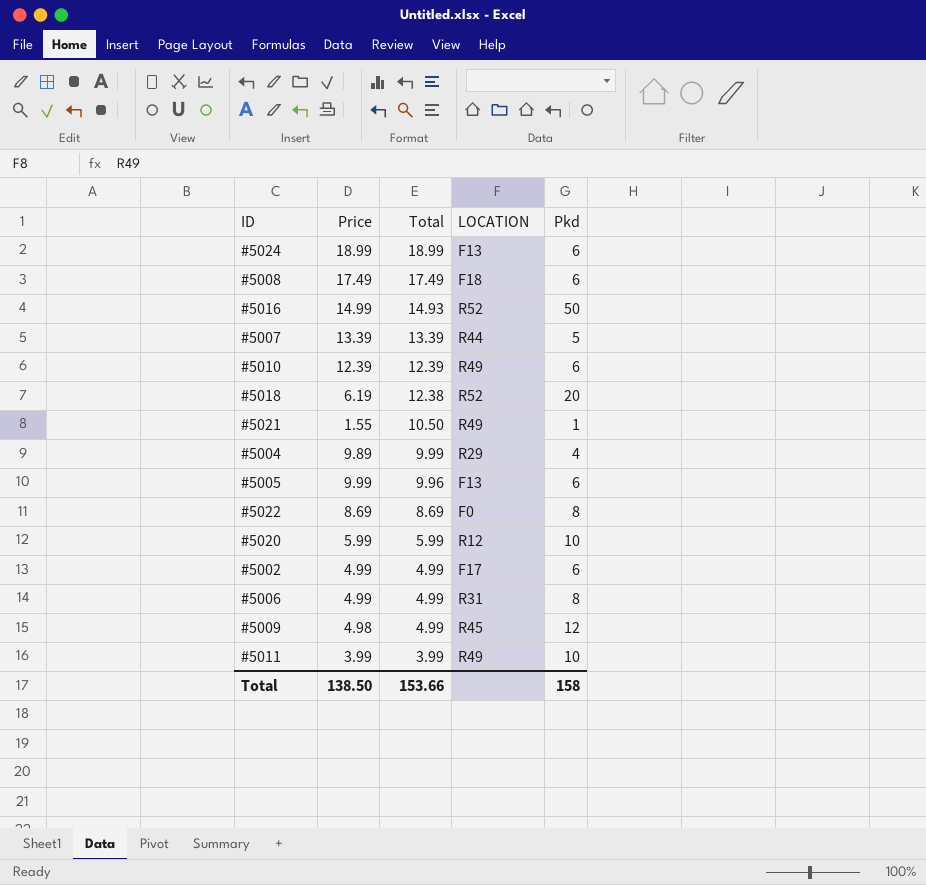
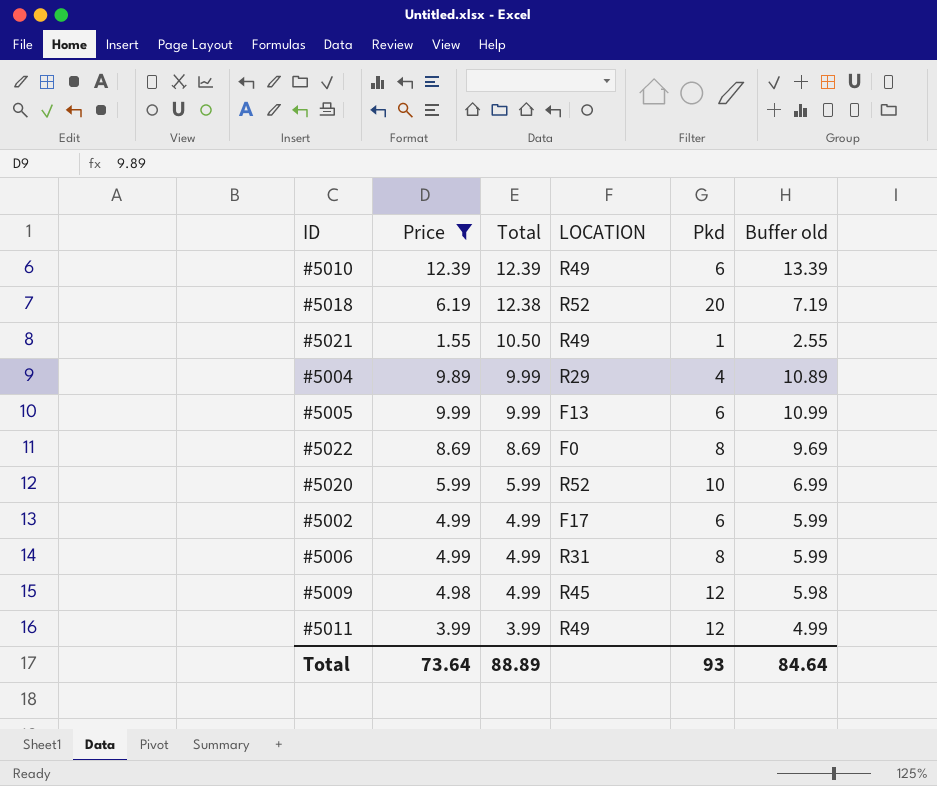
filter: none -> Price <= 12.39
column Buffer old | formula: none -> [Price] + 1
#5005 | Total: 9.96 -> 9.99
#5020 | LOCATION: R12 -> R52
#5011 | Pkd: 10 -> 12
Total | Price: 138.50 -> 73.64
Total | Total: 153.66 -> 88.89
Total | Pkd: 158 -> 93

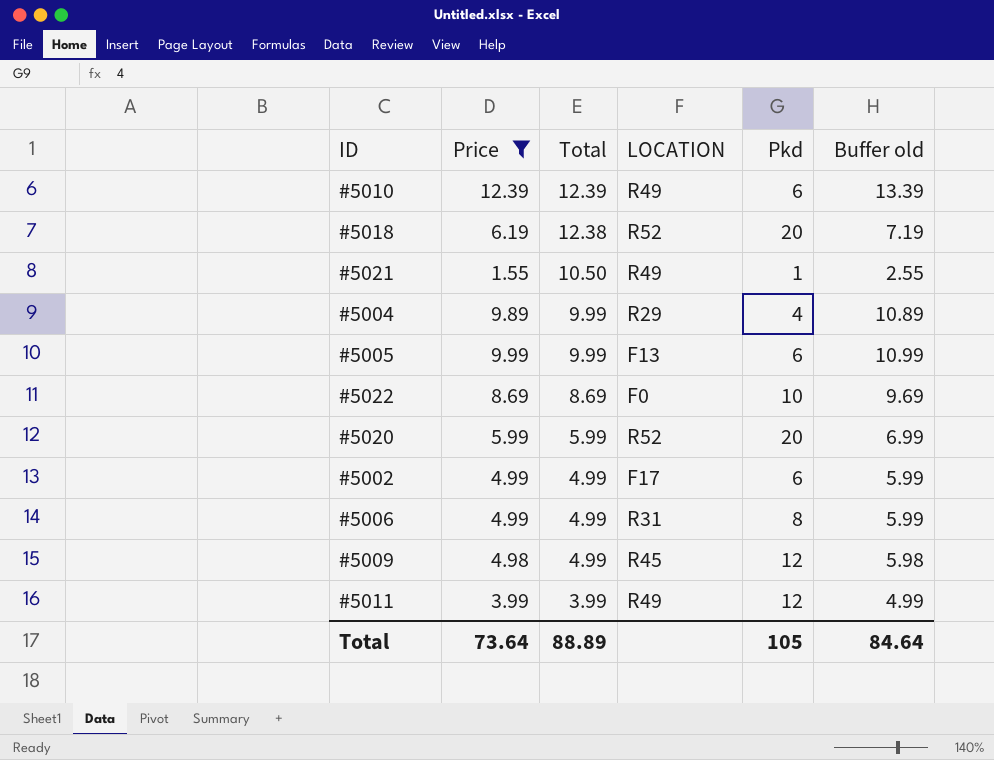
#5022 | Pkd: 8 -> 10
#5020 | Pkd: 10 -> 20
Total | Pkd: 93 -> 105

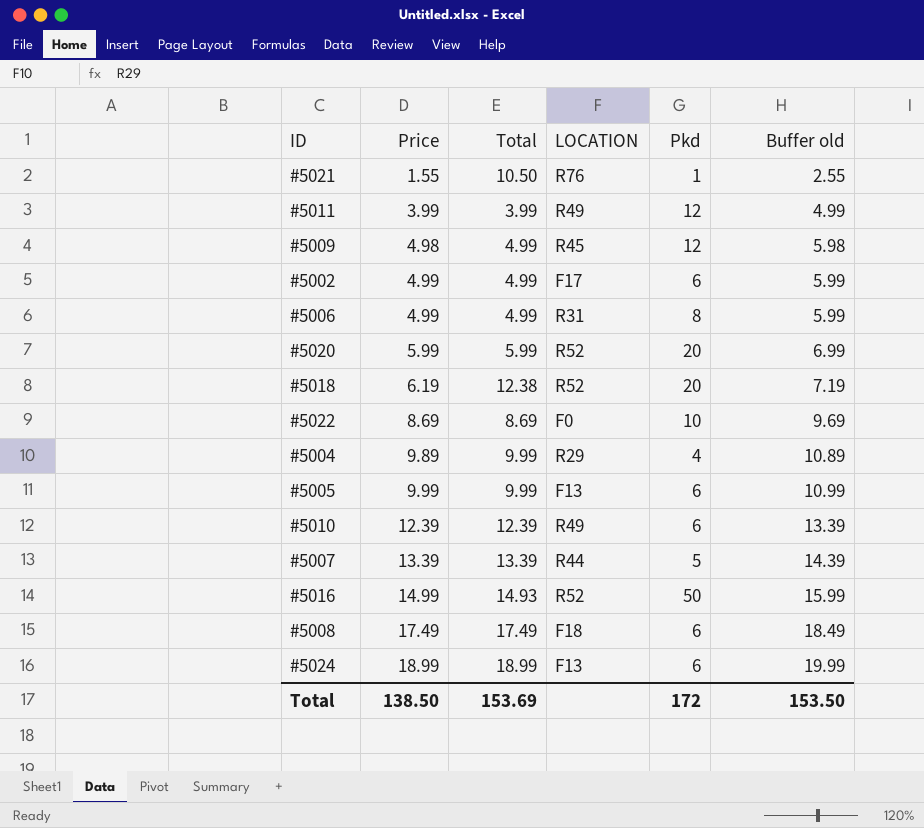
filter: Price <= 12.39 -> none
row order: Total descending -> Price ascending
#5021 | LOCATION: R49 -> R76
Total | Price: 73.64 -> 138.50
Total | Total: 88.89 -> 153.69
Total | Pkd: 105 -> 172
Total | Buffer old: 84.64 -> 153.50

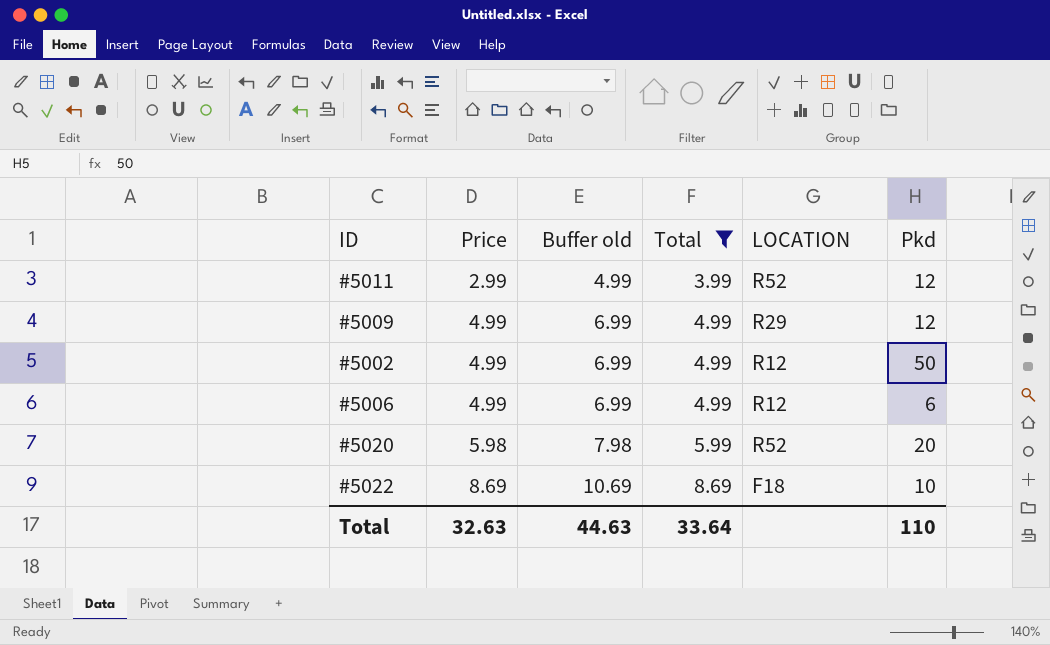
filter: none -> Total <= 8.69
column Buffer old | formula: [Price] + 1 -> [Price] + 2
column Buffer old | position: 6 -> 3
#5011 | Price: 3.99 -> 2.99
#5011 | LOCATION: R49 -> R52
#5009 | Price: 4.98 -> 4.99
#5009 | LOCATION: R45 -> R29
#5002 | LOCATION: F17 -> R12
#5002 | Pkd: 6 -> 50
#5006 | LOCATION: R31 -> R12
#5006 | Pkd: 8 -> 6
#5020 | Price: 5.99 -> 5.98
#5022 | LOCATION: F0 -> F18
Total | Price: 138.50 -> 32.63
Total | Buffer old: 153.50 -> 44.63
Total | Total: 153.69 -> 33.64
Total | Pkd: 172 -> 110

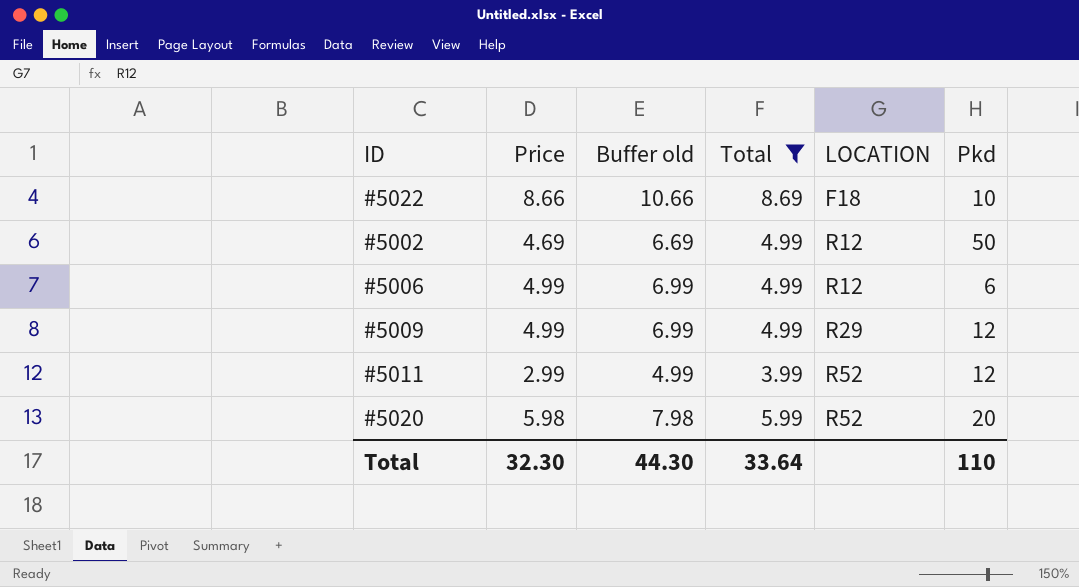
row order: Price ascending -> LOCATION ascending
#5022 | Price: 8.69 -> 8.66
#5022 | Buffer old: 10.69 -> 10.66
#5002 | Price: 4.99 -> 4.69
#5002 | Buffer old: 6.99 -> 6.69
Total | Price: 32.63 -> 32.30
Total | Buffer old: 44.63 -> 44.30

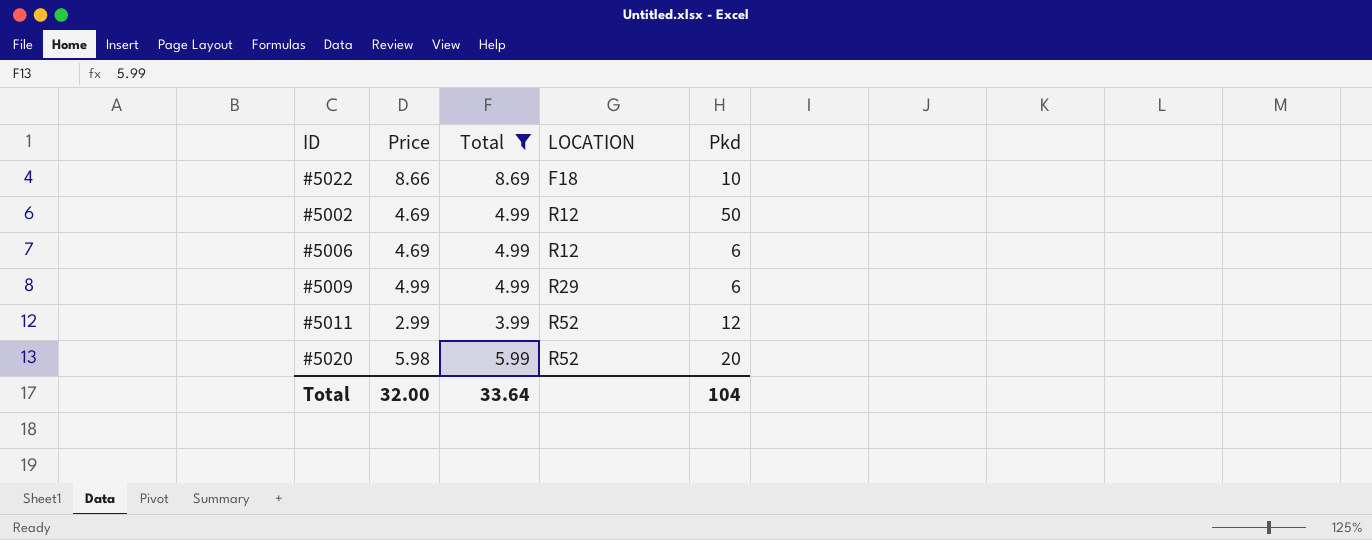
column Buffer old | formula: [Price] + 2 -> none
#5006 | Price: 4.99 -> 4.69
#5009 | Pkd: 12 -> 6
Total | Price: 32.30 -> 32.00
Total | Pkd: 110 -> 104

